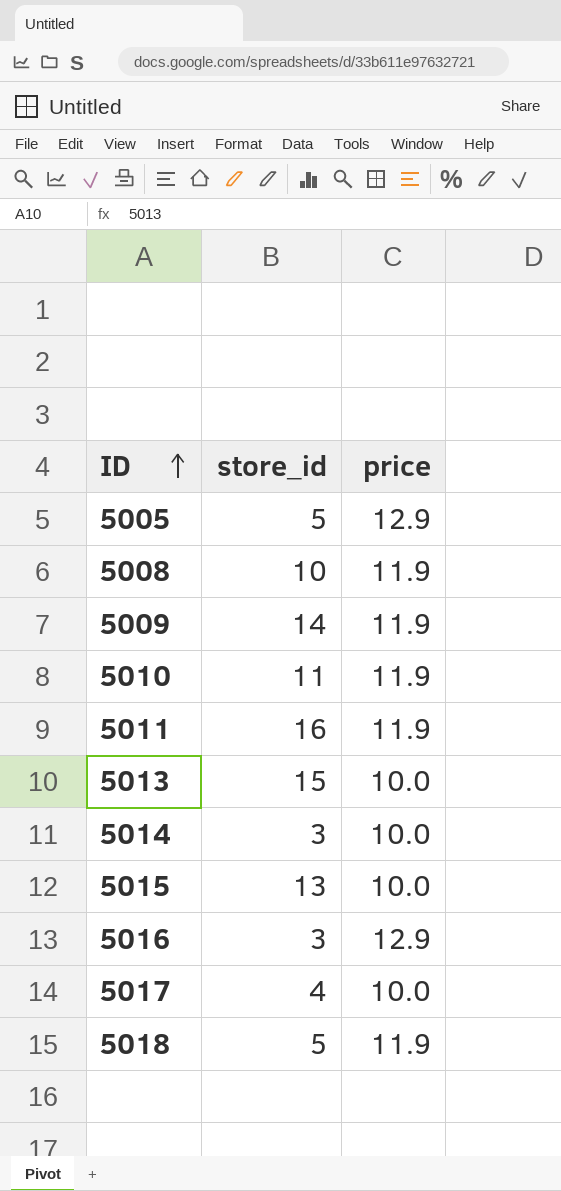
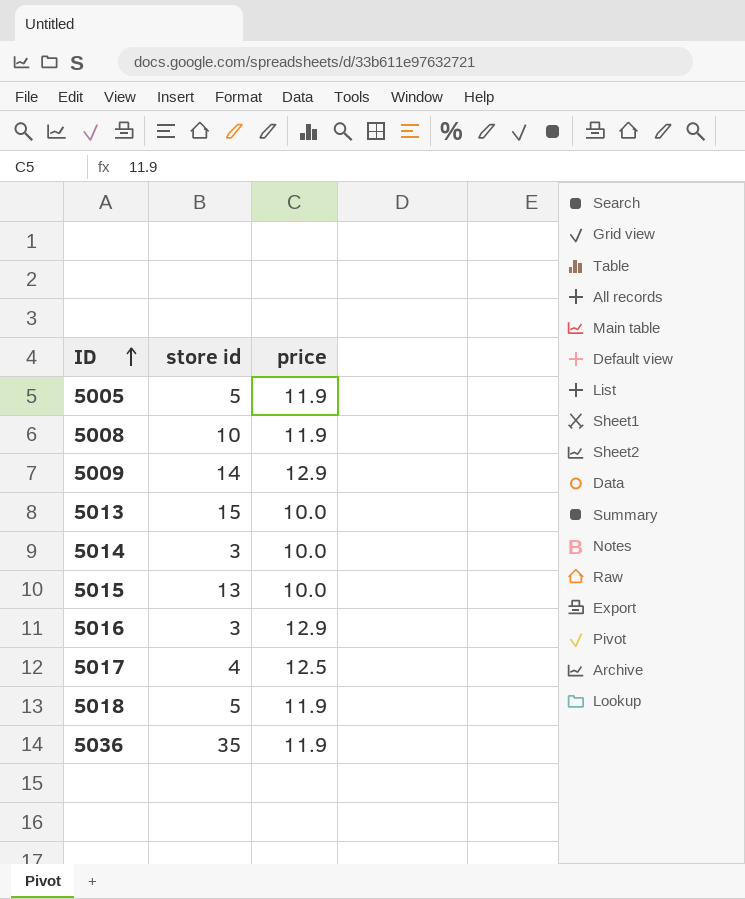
column name: store_id -> store id
row 5010: 11 | 11.9 -> none
row 5011: 16 | 11.9 -> none
5005 | price: 12.9 -> 11.9
5009 | price: 11.9 -> 12.9
5017 | price: 10.0 -> 12.5
row 5036: none -> 35 | 11.9

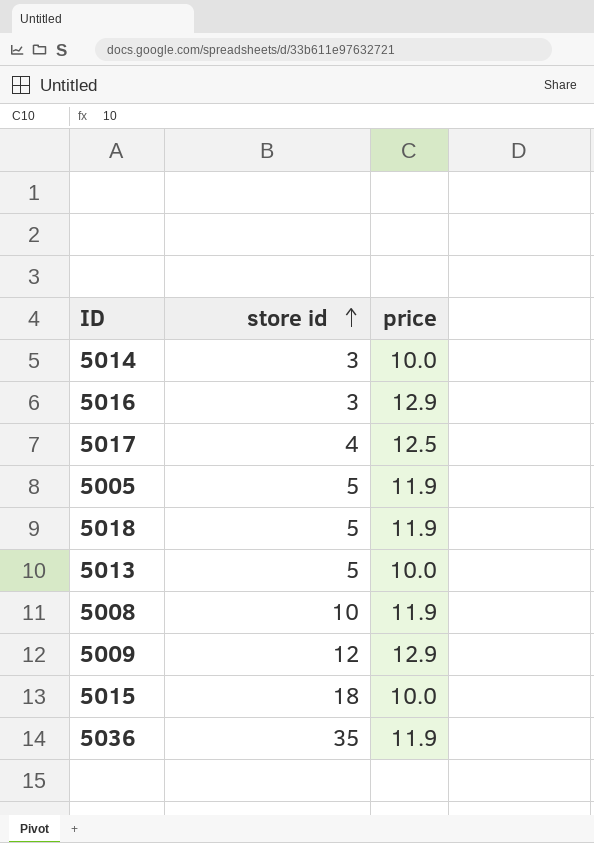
row order: ID ascending -> store id ascending
5013 | store id: 15 -> 5
5009 | store id: 14 -> 12
5015 | store id: 13 -> 18

